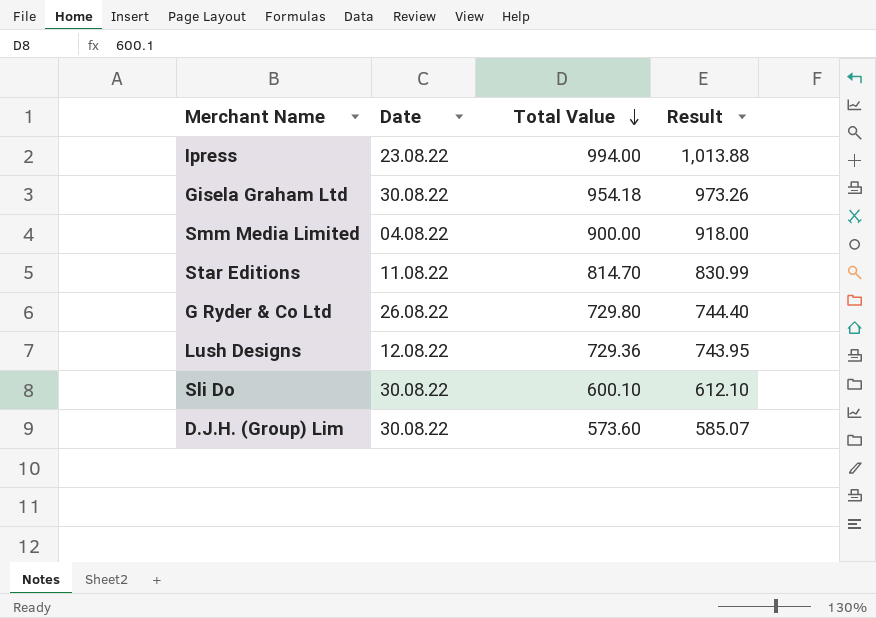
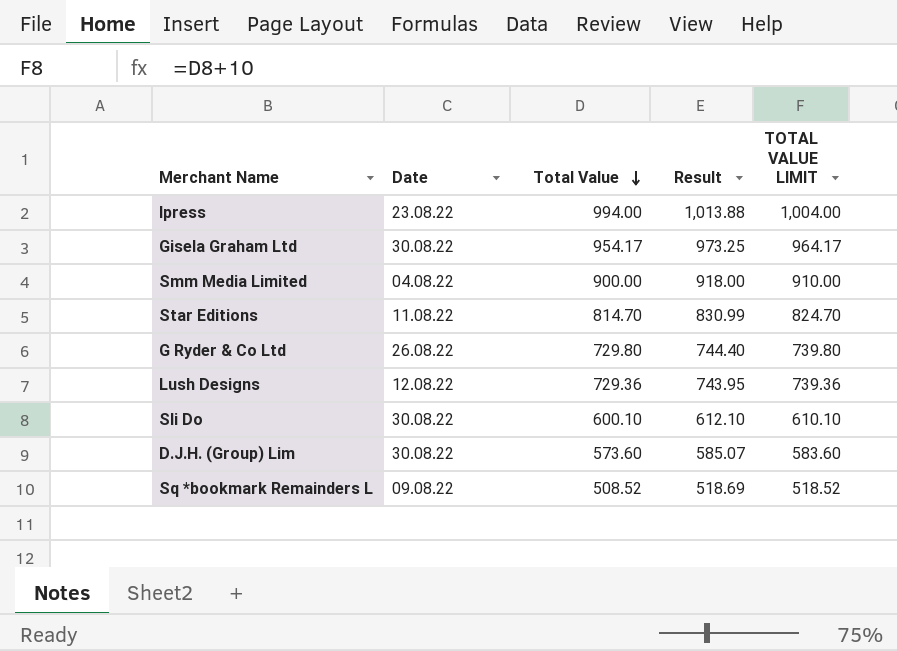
column TOTAL VALUE LIMIT | formula: none -> [Total Value] + 10
Gisela Graham Ltd | Total Value: 954.18 -> 954.17
Gisela Graham Ltd | Result: 973.26 -> 973.25
row Sq *bookmark Remainders L: none -> 09.08.22 | 508.52 | 518.69 | 518.52

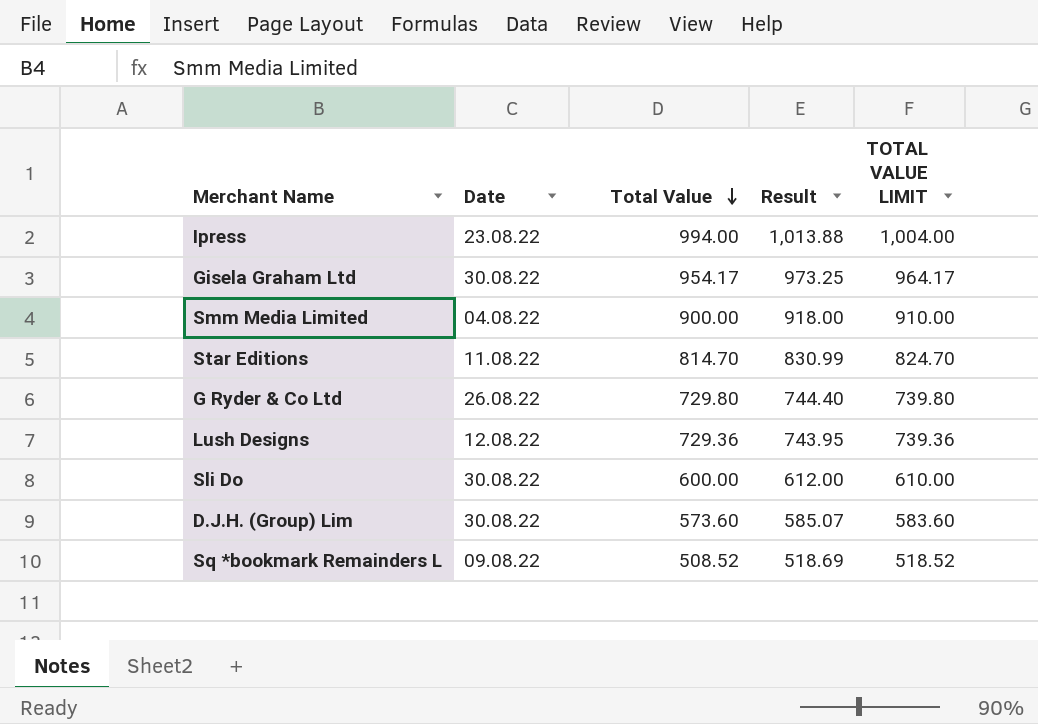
Sli Do | Total Value: 600.10 -> 600.00
Sli Do | Result: 612.10 -> 612.00
Sli Do | TOTAL VALUE LIMIT: 610.10 -> 610.00

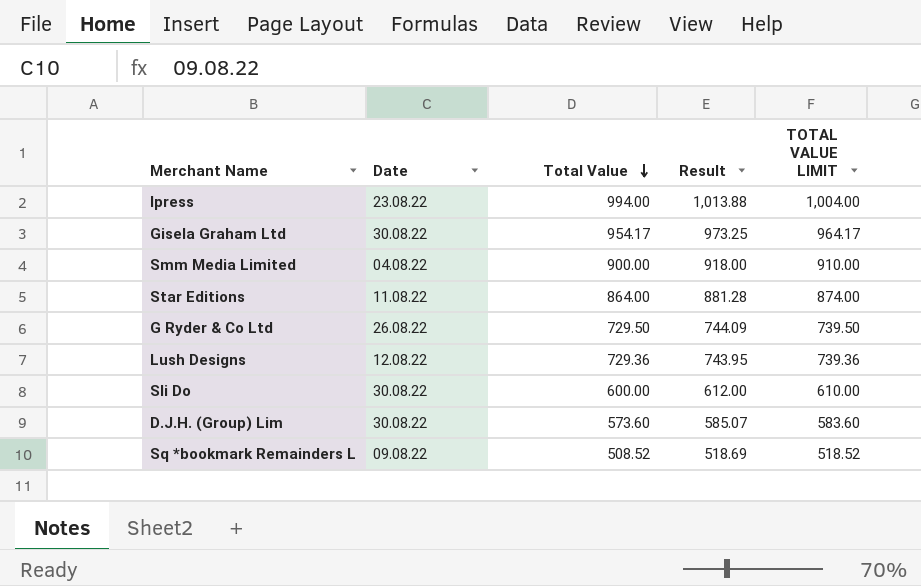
Star Editions | Total Value: 814.70 -> 864.00
Star Editions | Result: 830.99 -> 881.28
Star Editions | TOTAL VALUE LIMIT: 824.70 -> 874.00
G Ryder & Co Ltd | Total Value: 729.80 -> 729.50
G Ryder & Co Ltd | Result: 744.40 -> 744.09
G Ryder & Co Ltd | TOTAL VALUE LIMIT: 739.80 -> 739.50

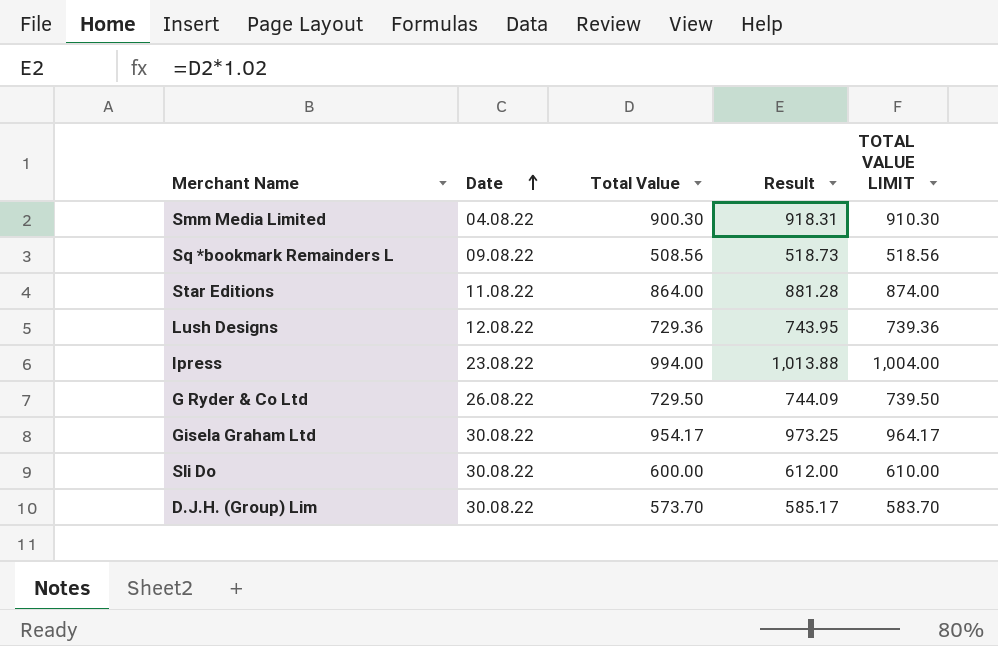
row order: Total Value descending -> Date ascending
Smm Media Limited | Total Value: 900.00 -> 900.30
Smm Media Limited | Result: 918.00 -> 918.31
Smm Media Limited | TOTAL VALUE LIMIT: 910.00 -> 910.30
Sq *bookmark Remainders L | Total Value: 508.52 -> 508.56
Sq *bookmark Remainders L | Result: 518.69 -> 518.73
Sq *bookmark Remainders L | TOTAL VALUE LIMIT: 518.52 -> 518.56
D.J.H. (Group) Lim | Total Value: 573.60 -> 573.70
D.J.H. (Group) Lim | Result: 585.07 -> 585.17
D.J.H. (Group) Lim | TOTAL VALUE LIMIT: 583.60 -> 583.70

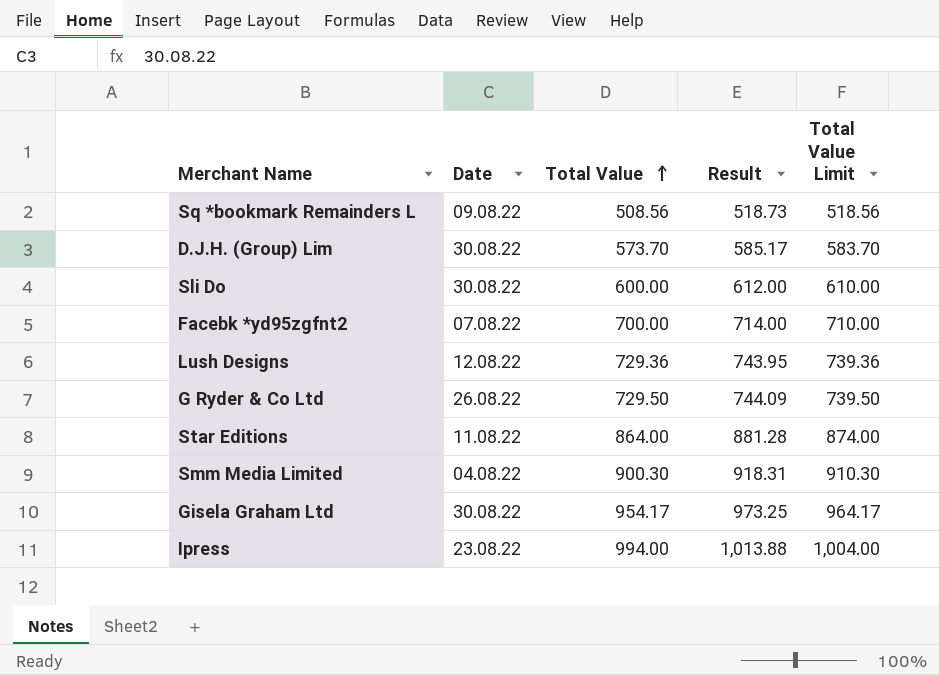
row order: Date ascending -> Total Value ascending
column name: TOTAL VALUE LIMIT -> Total Value Limit
row Facebk *yd95zgfnt2: none -> 07.08.22 | 700.00 | 714.00 | 710.00

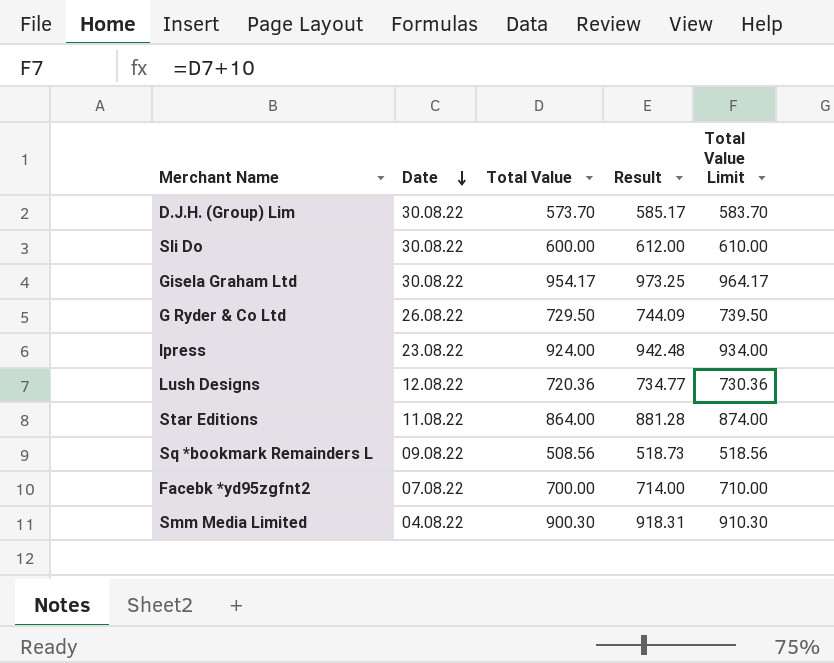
row order: Total Value ascending -> Date descending
Ipress | Total Value: 994.00 -> 924.00
Ipress | Result: 1,013.88 -> 942.48
Ipress | Total Value Limit: 1,004.00 -> 934.00
Lush Designs | Total Value: 729.36 -> 720.36
Lush Designs | Result: 743.95 -> 734.77
Lush Designs | Total Value Limit: 739.36 -> 730.36

